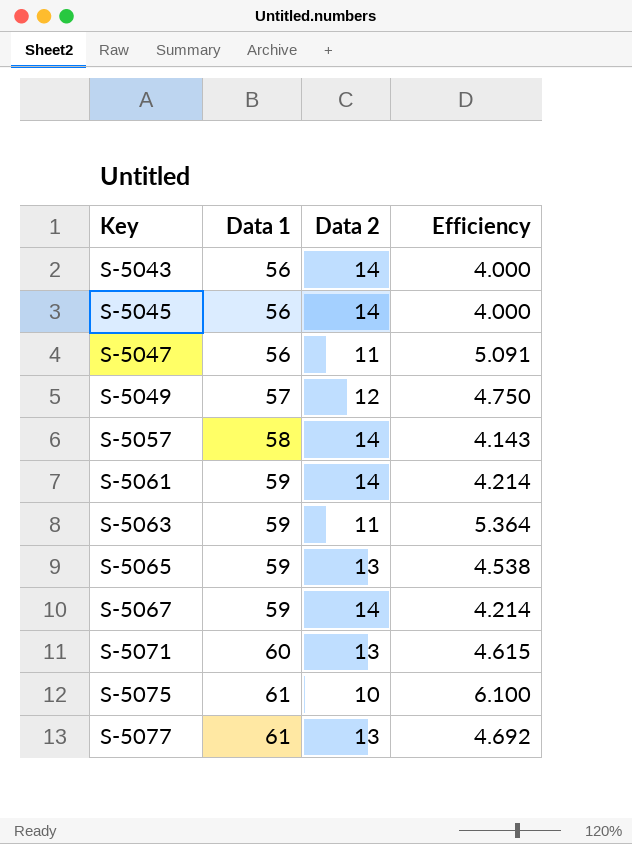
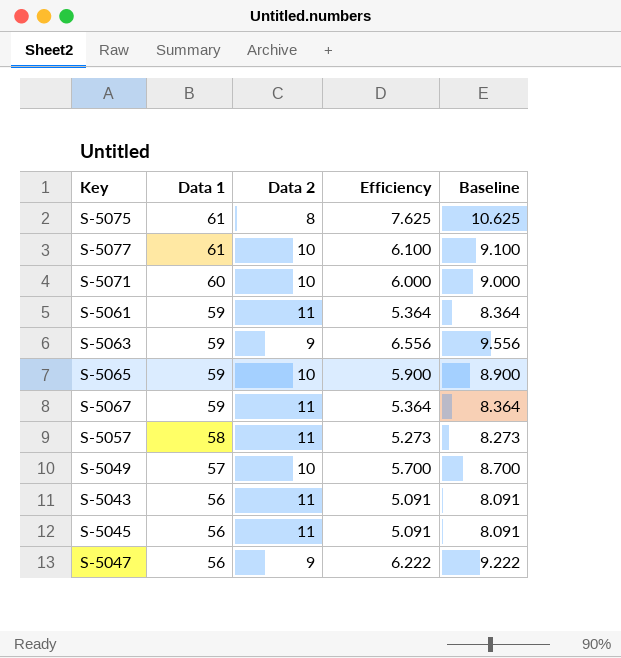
row order: Key ascending -> Data 1 descending
column Baseline | formula: none -> [Efficiency] + 3
S-5075 | Data 2: 10 -> 8
S-5075 | Efficiency: 6.100 -> 7.625
S-5077 | Data 2: 13 -> 10
S-5077 | Efficiency: 4.692 -> 6.100
S-5071 | Data 2: 13 -> 10
S-5071 | Efficiency: 4.615 -> 6.000
S-5061 | Data 2: 14 -> 11
S-5061 | Efficiency: 4.214 -> 5.364
S-5063 | Data 2: 11 -> 9
S-5063 | Efficiency: 5.364 -> 6.556
S-5065 | Data 2: 13 -> 10
S-5065 | Efficiency: 4.538 -> 5.900
S-5067 | Data 2: 14 -> 11
S-5067 | Efficiency: 4.214 -> 5.364
S-5057 | Data 2: 14 -> 11
S-5057 | Efficiency: 4.143 -> 5.273
S-5049 | Data 2: 12 -> 10
S-5049 | Efficiency: 4.750 -> 5.700
S-5043 | Data 2: 14 -> 11
S-5043 | Efficiency: 4.000 -> 5.091
S-5045 | Data 2: 14 -> 11
S-5045 | Efficiency: 4.000 -> 5.091
S-5047 | Data 2: 11 -> 9
S-5047 | Efficiency: 5.091 -> 6.222

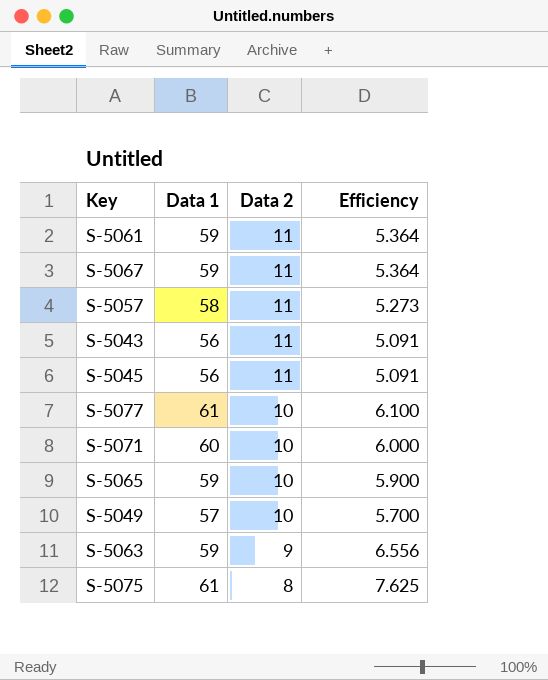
row order: Data 1 descending -> Data 2 descending
column Baseline | formula: [Efficiency] + 3 -> none
row S-5047: 56 | 9 | 6.222 | 9.222 -> none

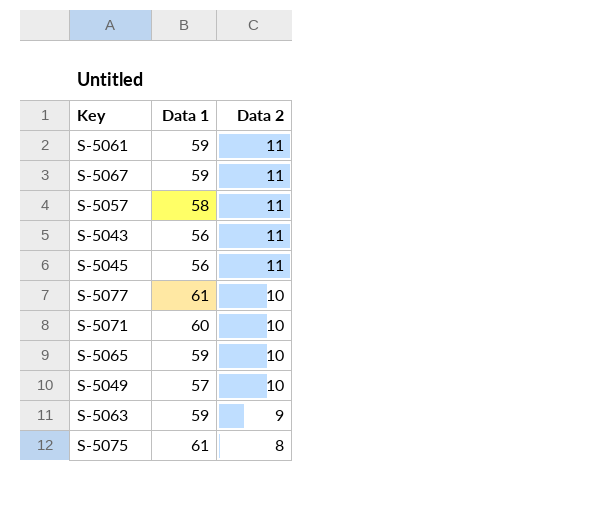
column Efficiency | formula: [Data 1] / [Data 2] -> none

